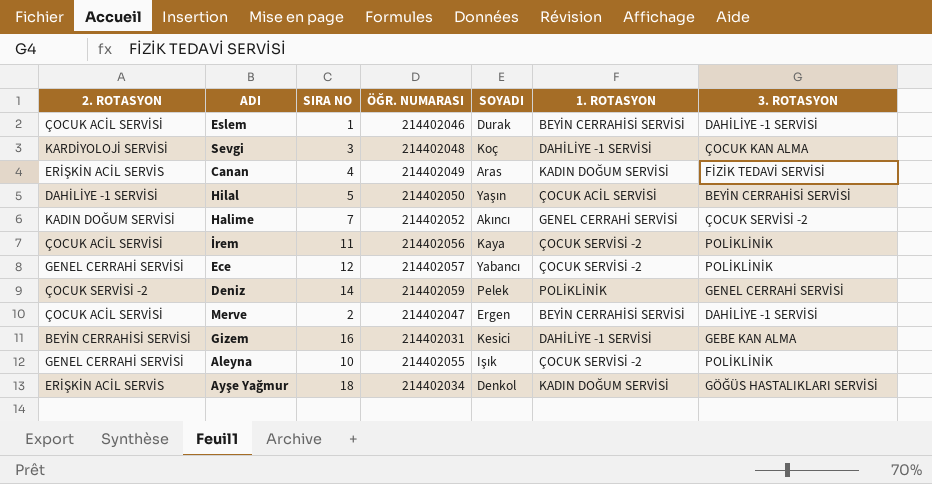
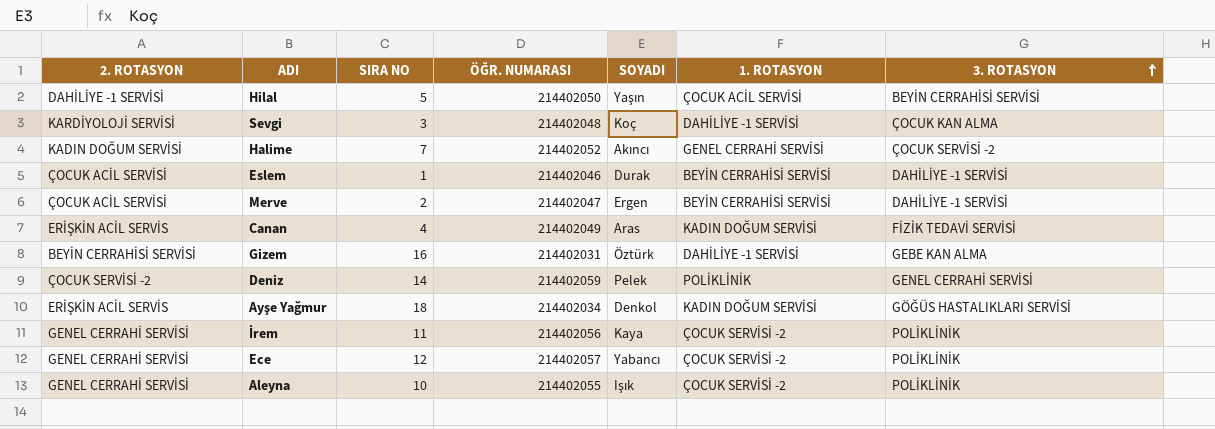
row order: none -> 3. ROTASYON ascending
Gizem | SOYADI: Kesici -> Öztürk
İrem | 2. ROTASYON: ÇOCUK ACİL SERVİSİ -> GENEL CERRAHİ SERVİSİ

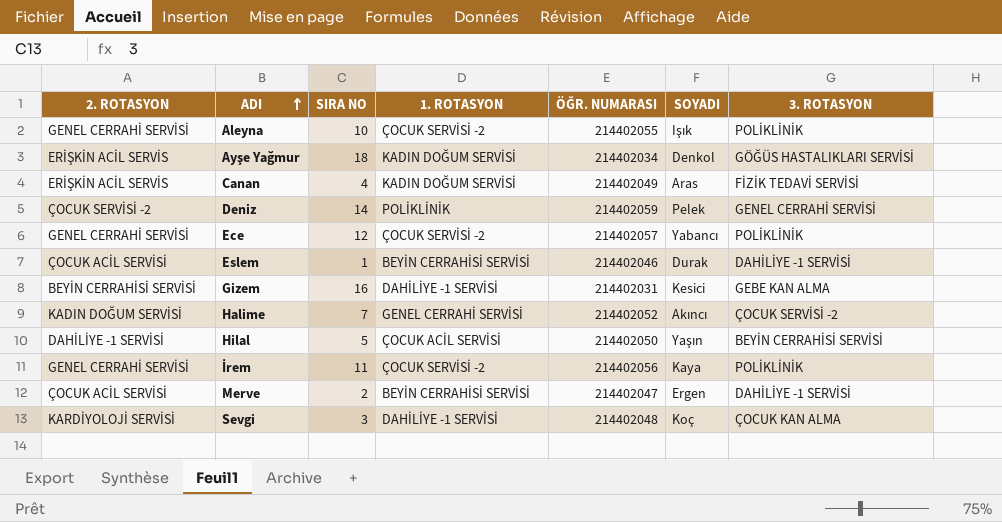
row order: 3. ROTASYON ascending -> ADI ascending
column 1. ROTASYON | position: 6 -> 4
Gizem | SOYADI: Öztürk -> Kesici

